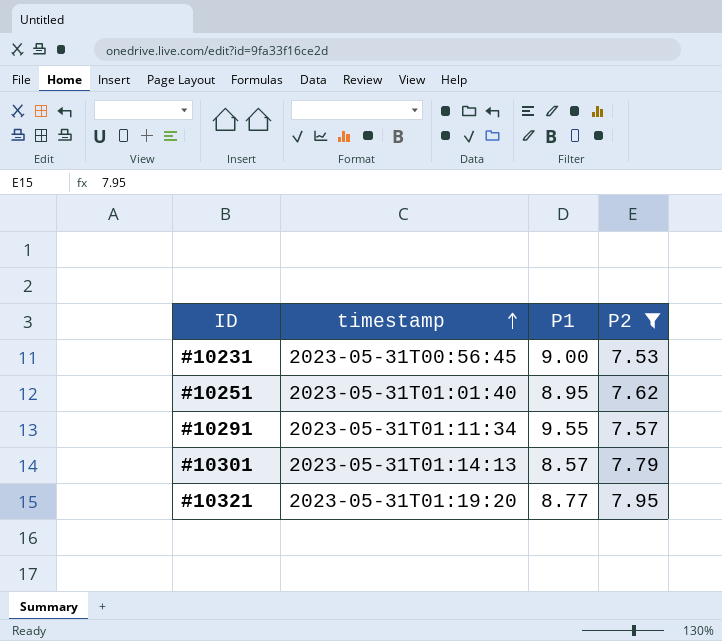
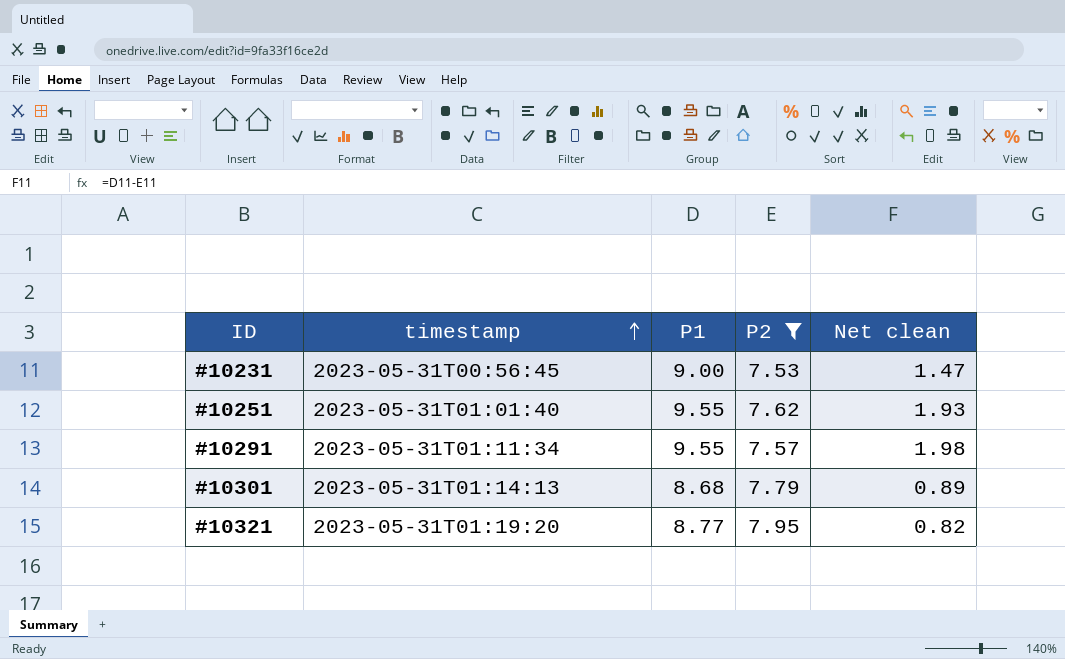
column Net clean | formula: none -> [P1] - [P2]
#10251 | P1: 8.95 -> 9.55
#10301 | P1: 8.57 -> 8.68

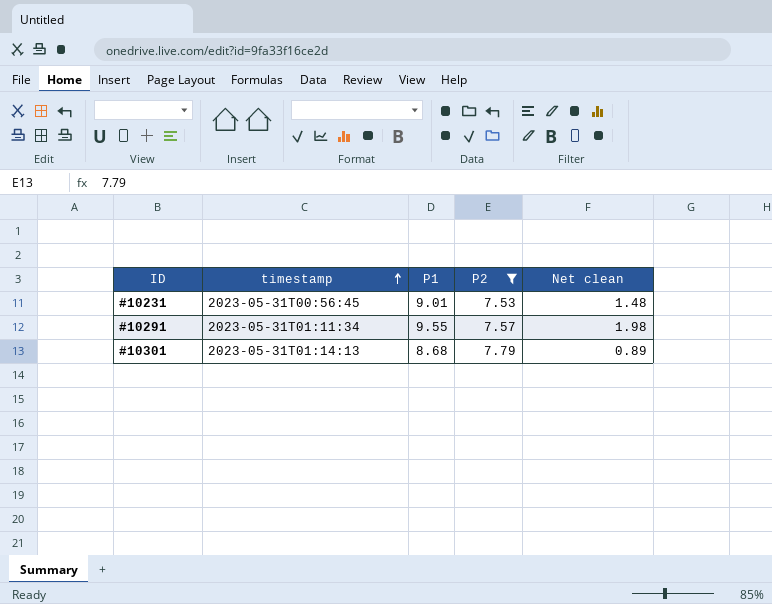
row #10251: 2023-05-31T01:01:40 | 9.55 | 7.62 | 1.93 -> none
row #10321: 2023-05-31T01:19:20 | 8.77 | 7.95 | 0.82 -> none
#10231 | P1: 9.00 -> 9.01
#10231 | Net clean: 1.47 -> 1.48

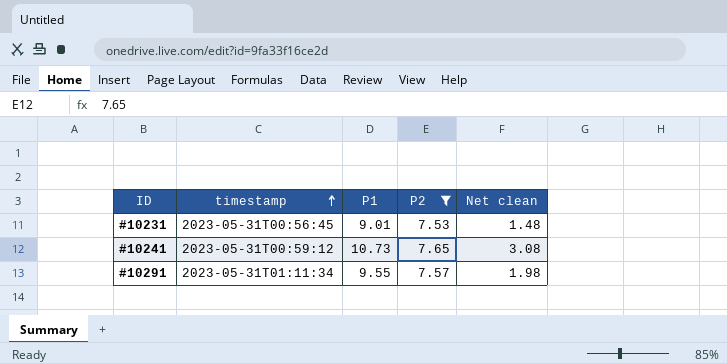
row #10301: 2023-05-31T01:14:13 | 8.68 | 7.79 | 0.89 -> none
row #10241: none -> 2023-05-31T00:59:12 | 10.73 | 7.65 | 3.08

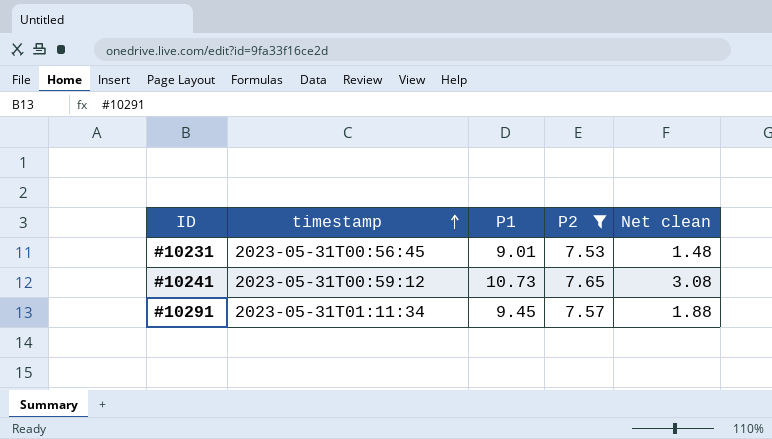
#10291 | P1: 9.55 -> 9.45
#10291 | Net clean: 1.98 -> 1.88

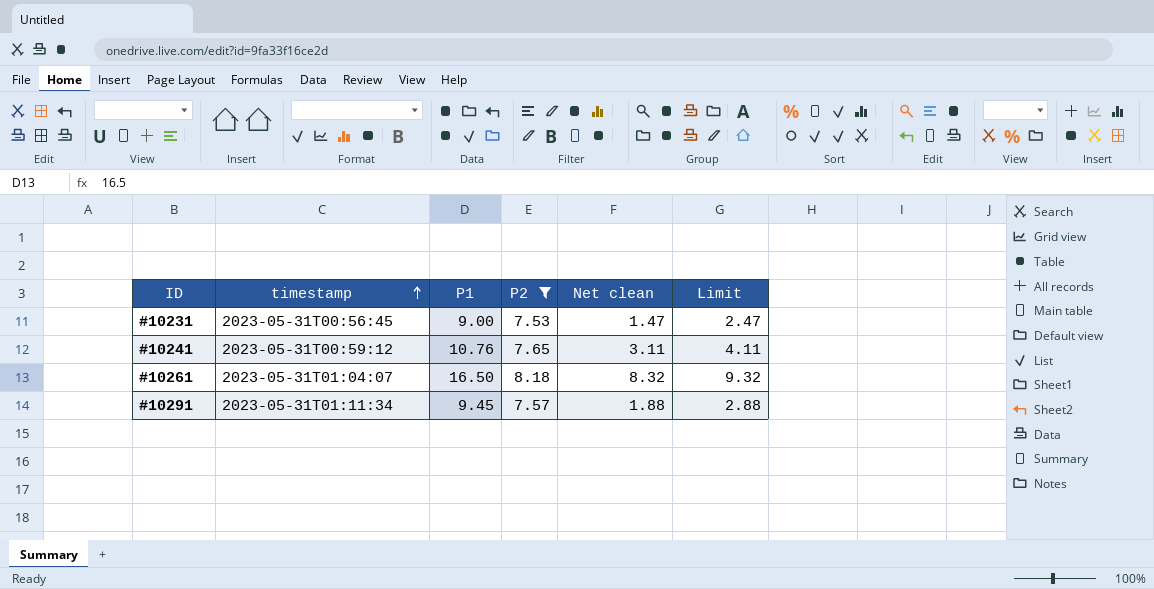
column Limit | formula: none -> [Net clean] + 1
#10231 | P1: 9.01 -> 9.00
#10231 | Net clean: 1.48 -> 1.47
#10241 | P1: 10.73 -> 10.76
#10241 | Net clean: 3.08 -> 3.11
row #10261: none -> 2023-05-31T01:04:07 | 16.50 | 8.18 | 8.32 | 9.32

